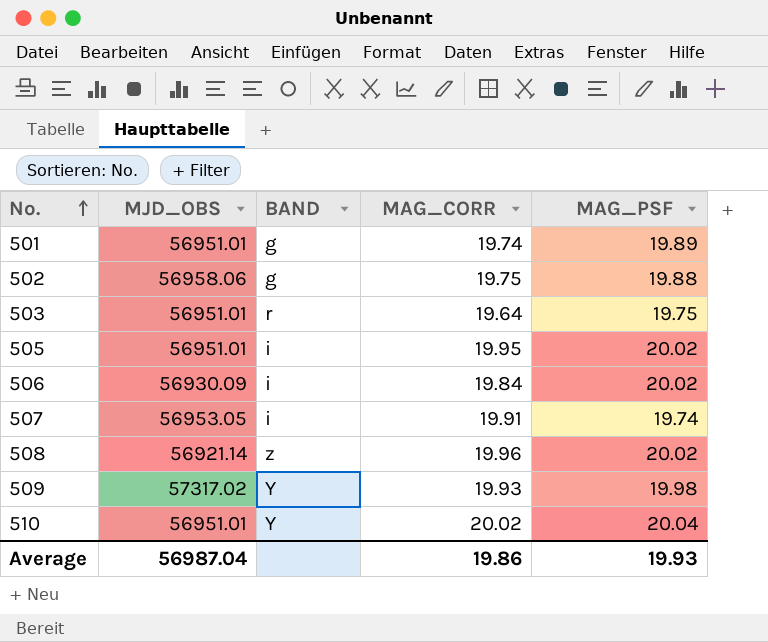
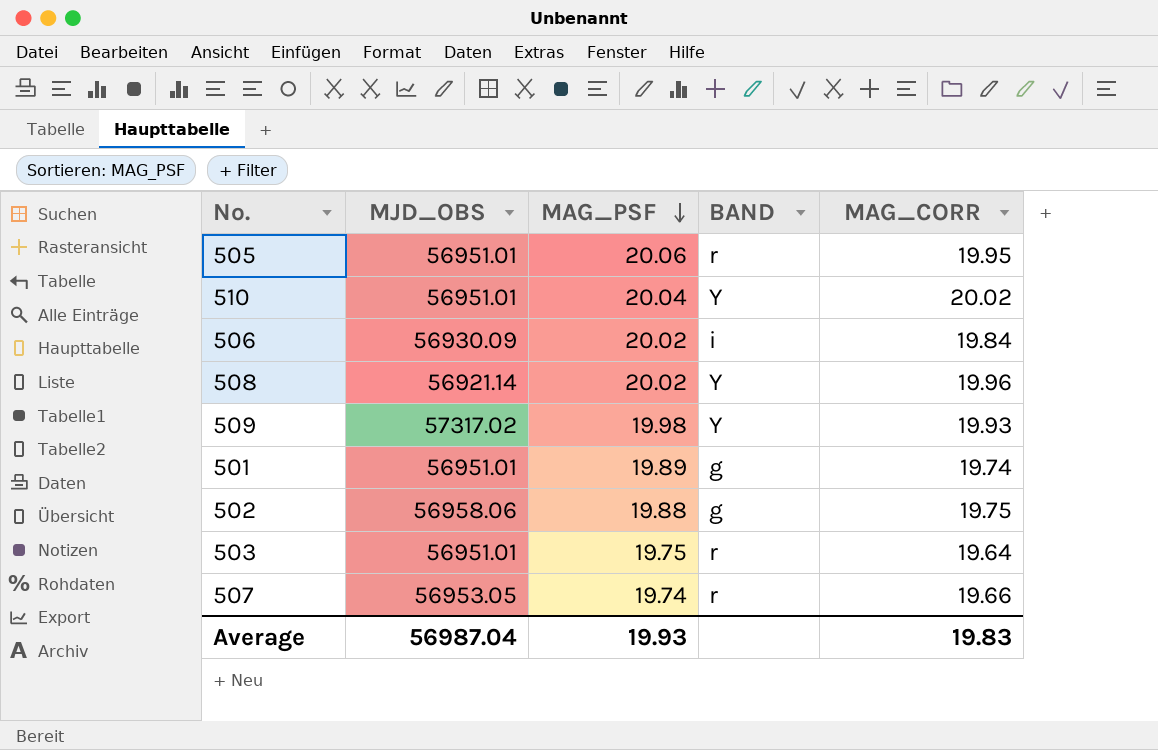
row order: No. ascending -> MAG_PSF descending
column MAG_PSF | position: 5 -> 3
505 | MAG_PSF: 20.02 -> 20.06
505 | BAND: i -> r
508 | BAND: z -> Y
507 | BAND: i -> r
507 | MAG_CORR: 19.91 -> 19.66
Average | MAG_CORR: 19.86 -> 19.83

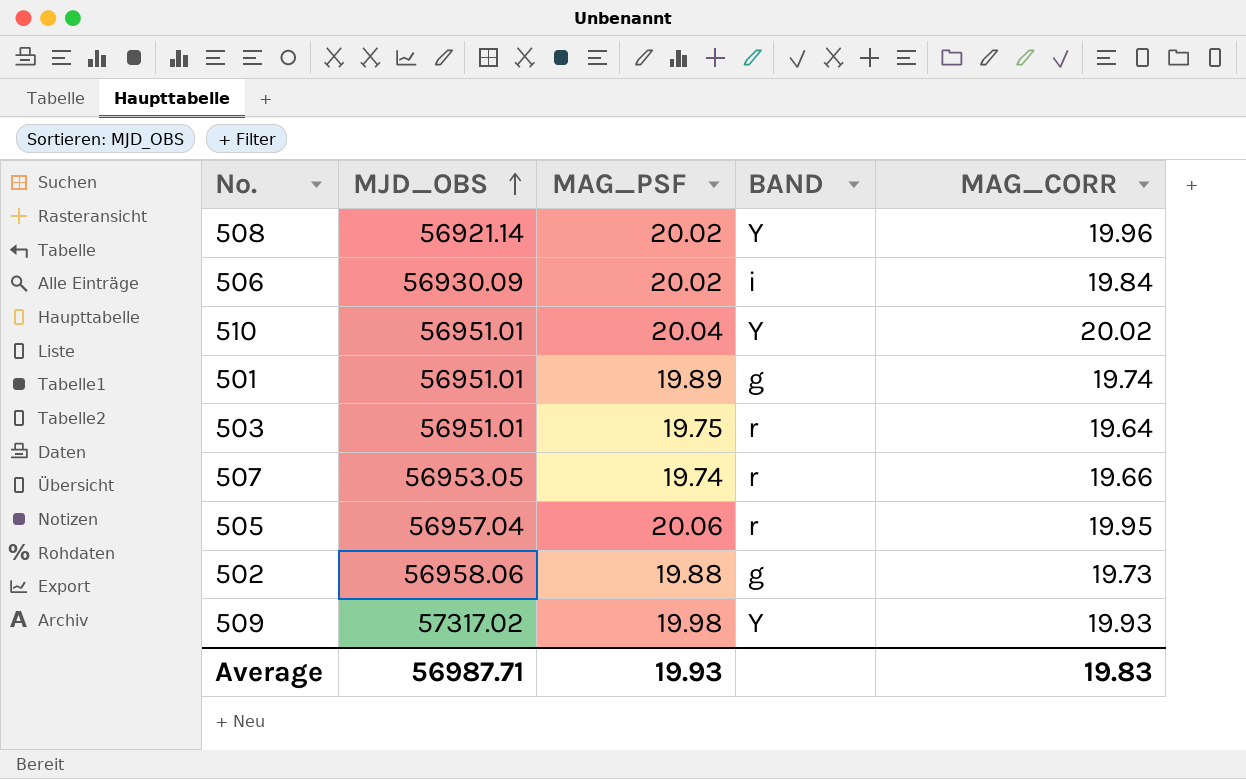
row order: MAG_PSF descending -> MJD_OBS ascending
505 | MJD_OBS: 56951.01 -> 56957.04
502 | MAG_CORR: 19.75 -> 19.73
Average | MJD_OBS: 56987.04 -> 56987.71

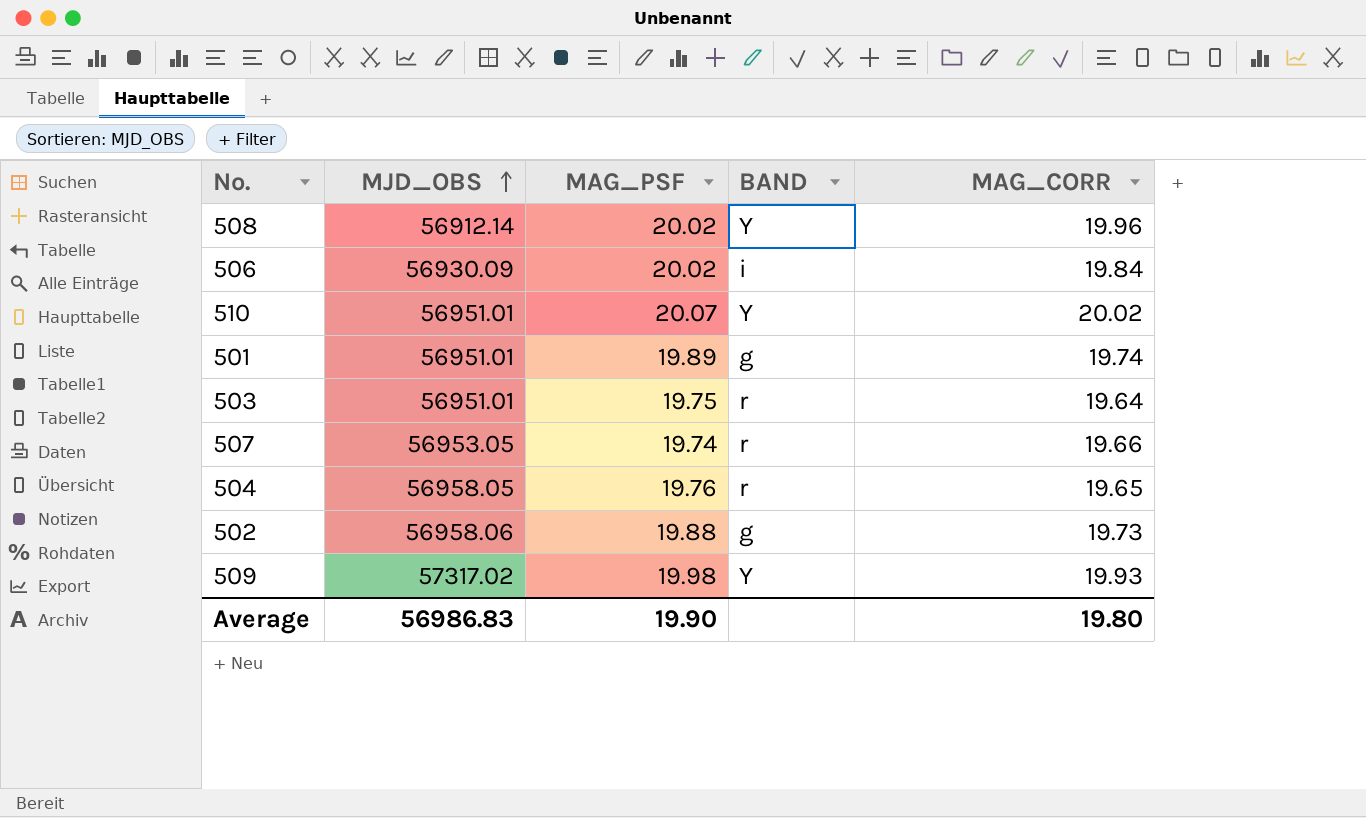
row 505: 56957.04 | 20.06 | r | 19.95 -> none
508 | MJD_OBS: 56921.14 -> 56912.14
510 | MAG_PSF: 20.04 -> 20.07
row 504: none -> 56958.05 | 19.76 | r | 19.65
Average | MJD_OBS: 56987.71 -> 56986.83
Average | MAG_PSF: 19.93 -> 19.90
Average | MAG_CORR: 19.83 -> 19.80

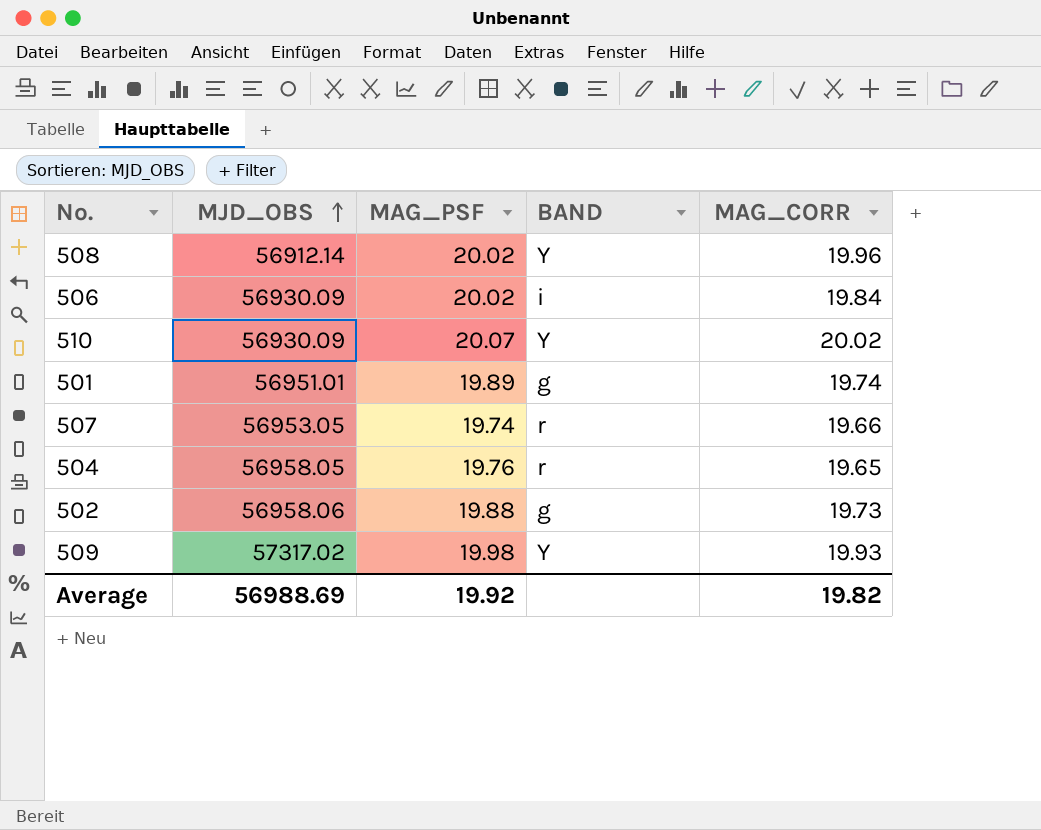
row 503: 56951.01 | 19.75 | r | 19.64 -> none
510 | MJD_OBS: 56951.01 -> 56930.09
Average | MJD_OBS: 56986.83 -> 56988.69
Average | MAG_PSF: 19.90 -> 19.92
Average | MAG_CORR: 19.80 -> 19.82

